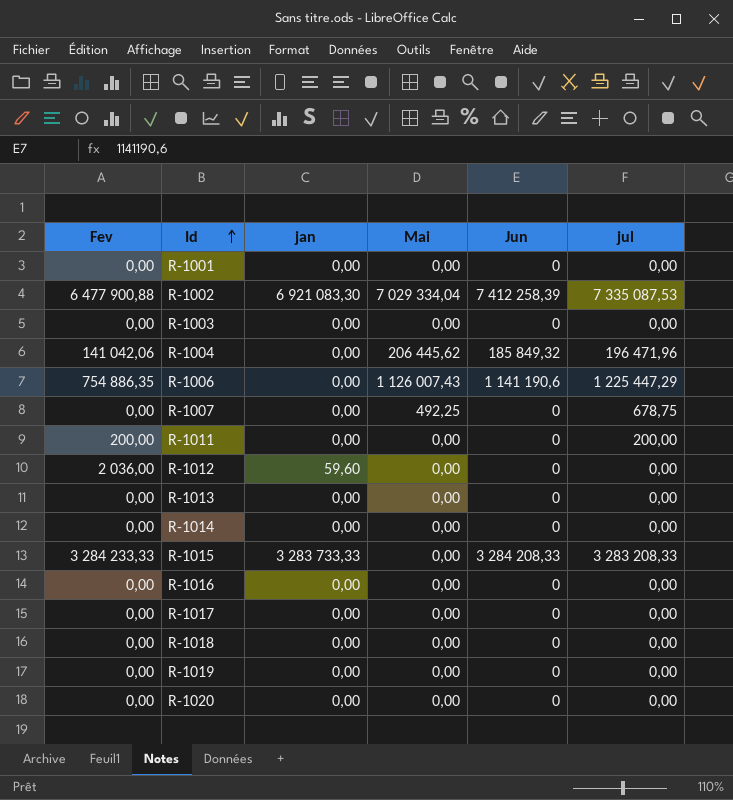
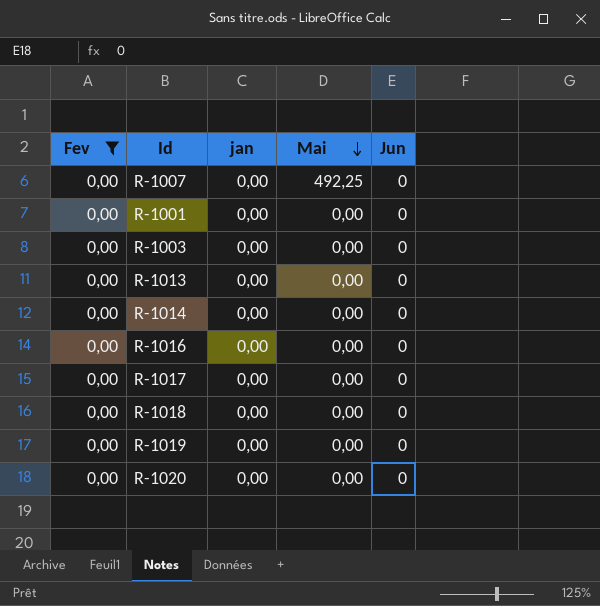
filter: none -> Fev = 0,00
row order: Id ascending -> Mai descending
column jul | position: 6 -> none

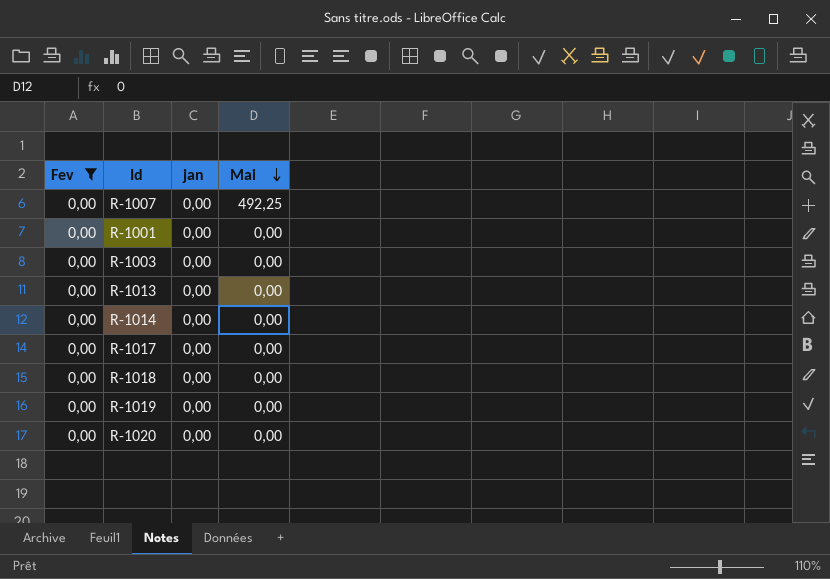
column Jun | position: 5 -> none
row R-1016: 0,00 | 0,00 | 0,00 | 0 -> none

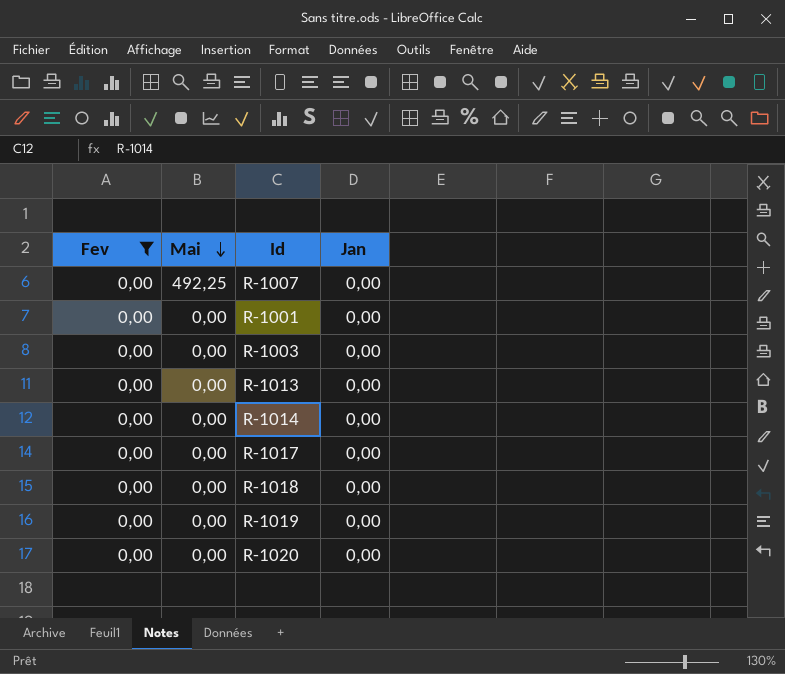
column Mai | position: 4 -> 2
column name: jan -> Jan

